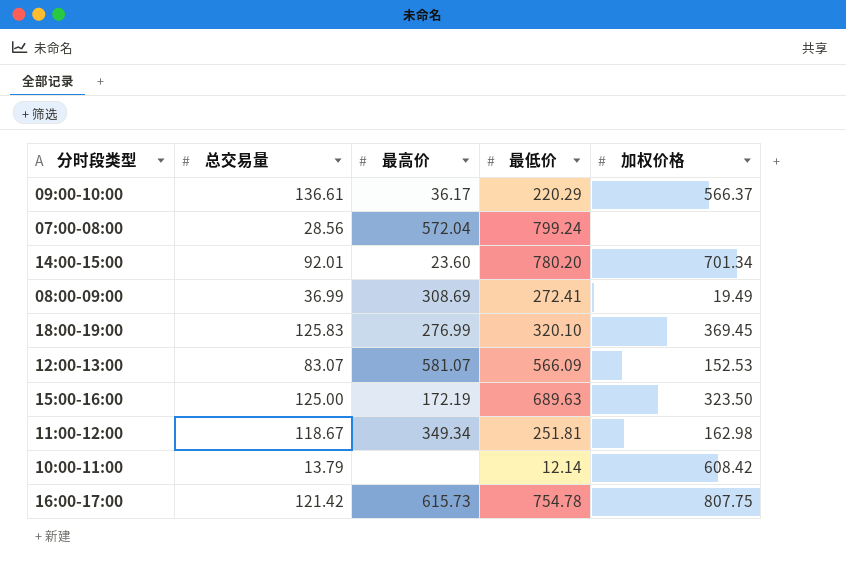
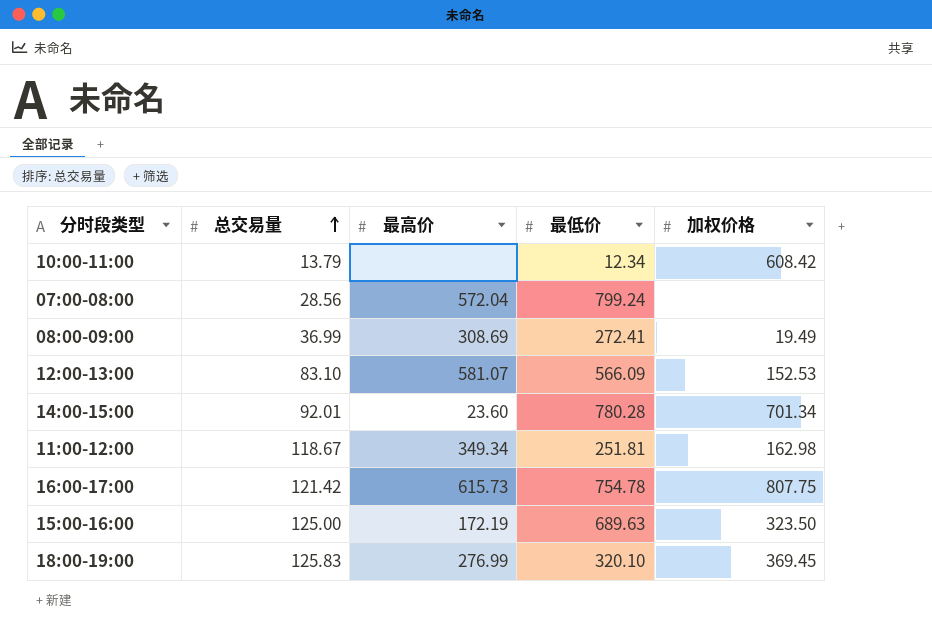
row order: none -> 总交易量 ascending
row 09:00-10:00: 136.61 | 36.17 | 220.29 | 566.37 -> none
10:00-11:00 | 最低价: 12.14 -> 12.34
12:00-13:00 | 总交易量: 83.07 -> 83.10
14:00-15:00 | 最低价: 780.20 -> 780.28

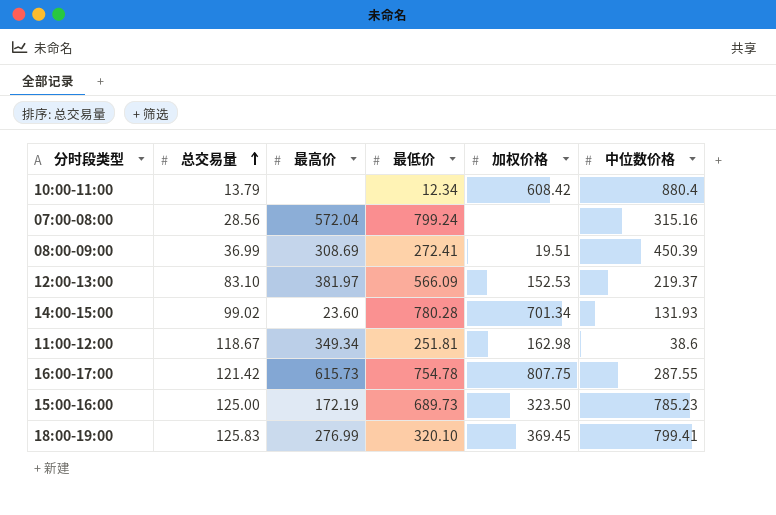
column 中位数价格 | position: none -> 6
08:00-09:00 | 加权价格: 19.49 -> 19.51
12:00-13:00 | 最高价: 581.07 -> 381.97
14:00-15:00 | 总交易量: 92.01 -> 99.02
15:00-16:00 | 最低价: 689.63 -> 689.73

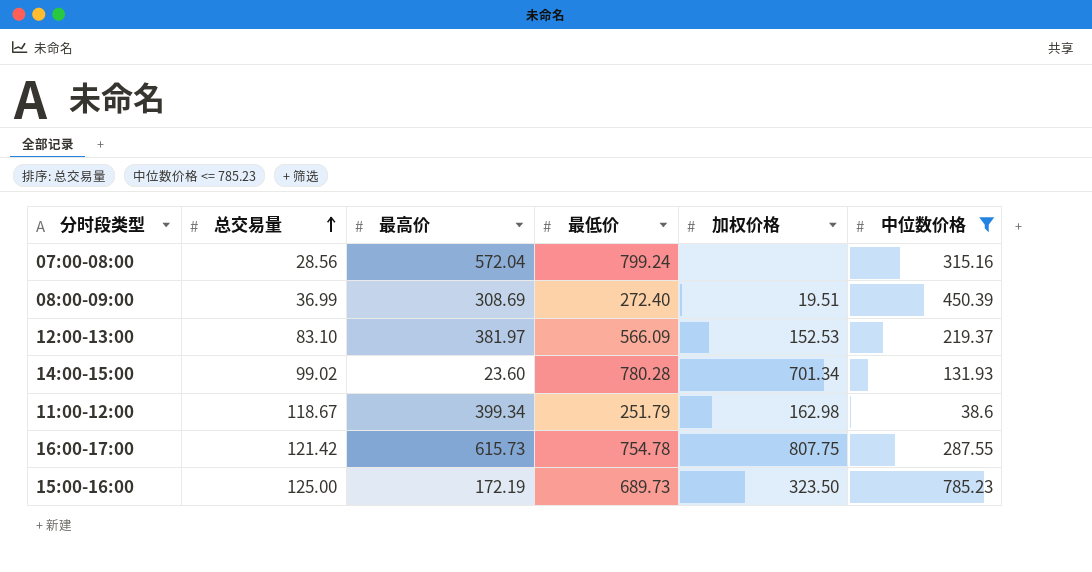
filter: none -> 中位数价格 <= 785.23
08:00-09:00 | 最低价: 272.41 -> 272.40
11:00-12:00 | 最高价: 349.34 -> 399.34
11:00-12:00 | 最低价: 251.81 -> 251.79

